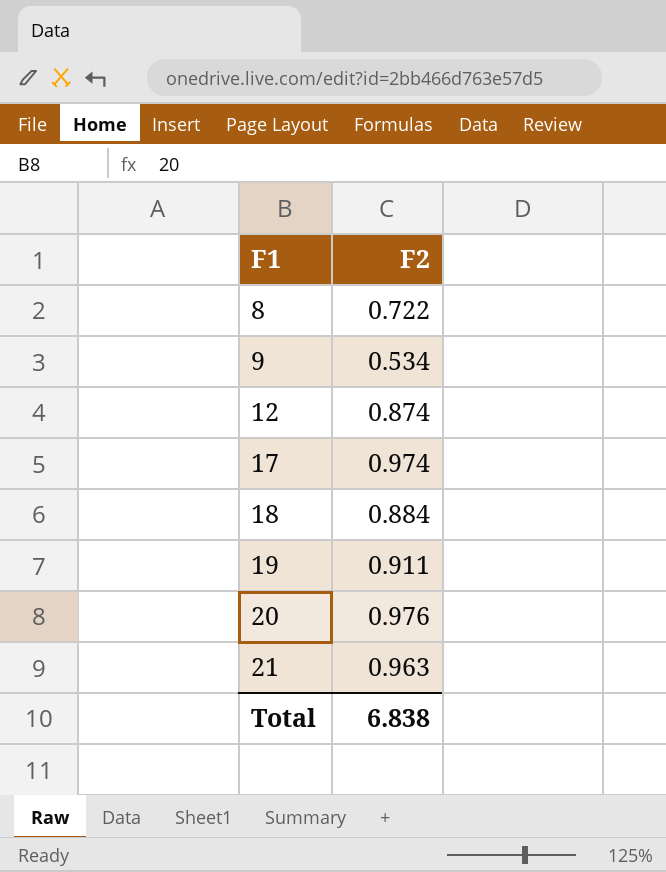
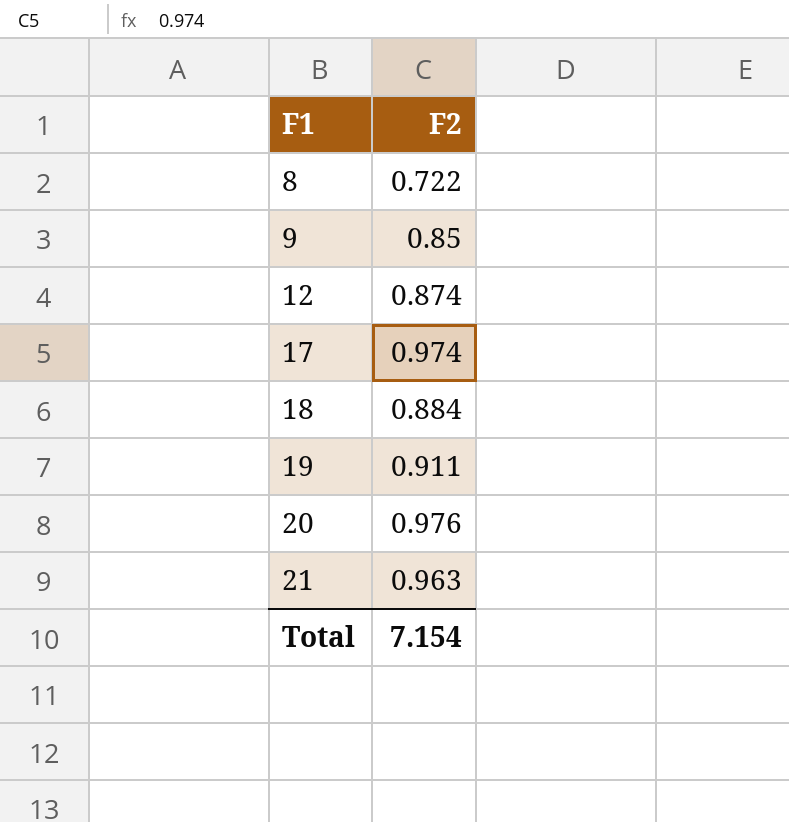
9 | F2: 0.534 -> 0.85
Total | F2: 6.838 -> 7.154

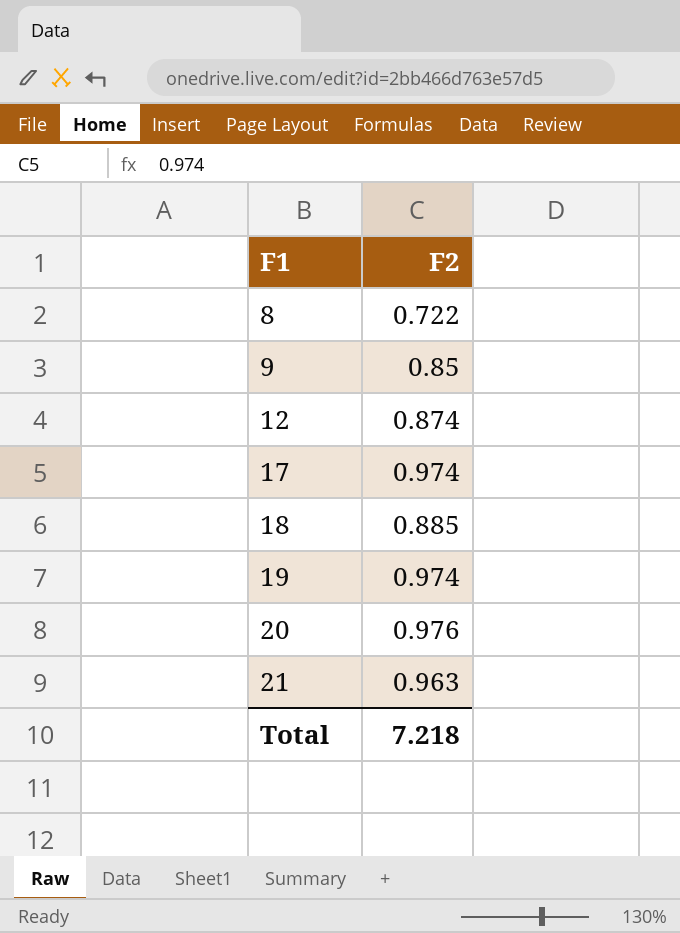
18 | F2: 0.884 -> 0.885
19 | F2: 0.911 -> 0.974
Total | F2: 7.154 -> 7.218

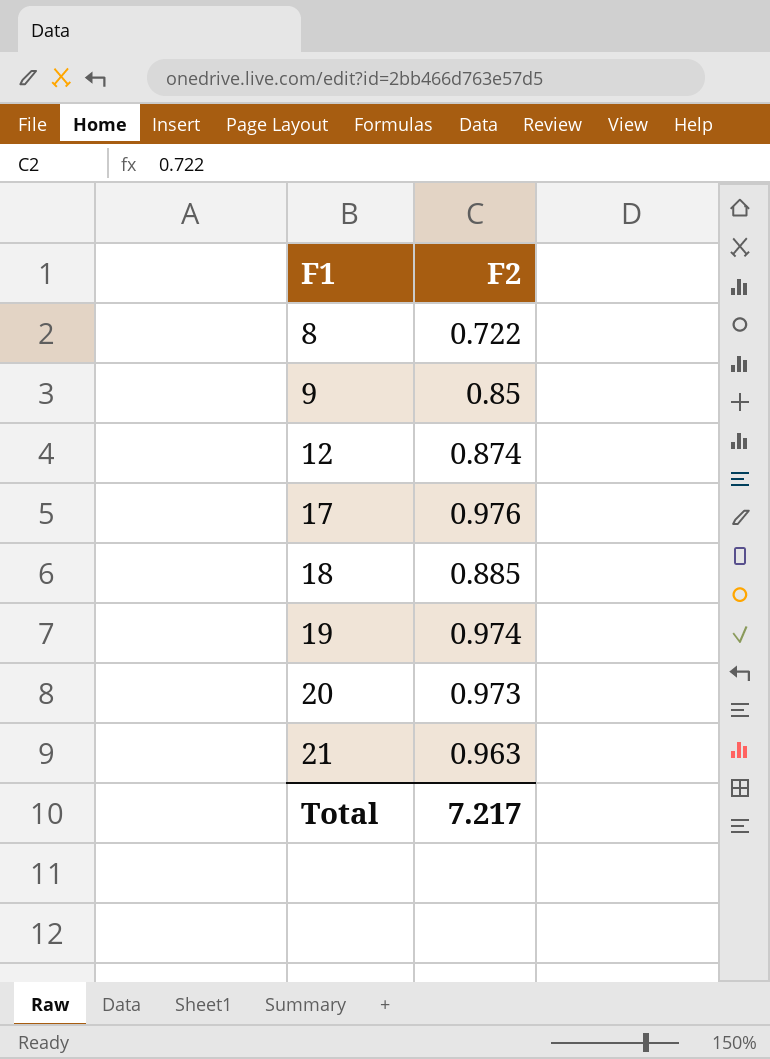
17 | F2: 0.974 -> 0.976
20 | F2: 0.976 -> 0.973
Total | F2: 7.218 -> 7.217

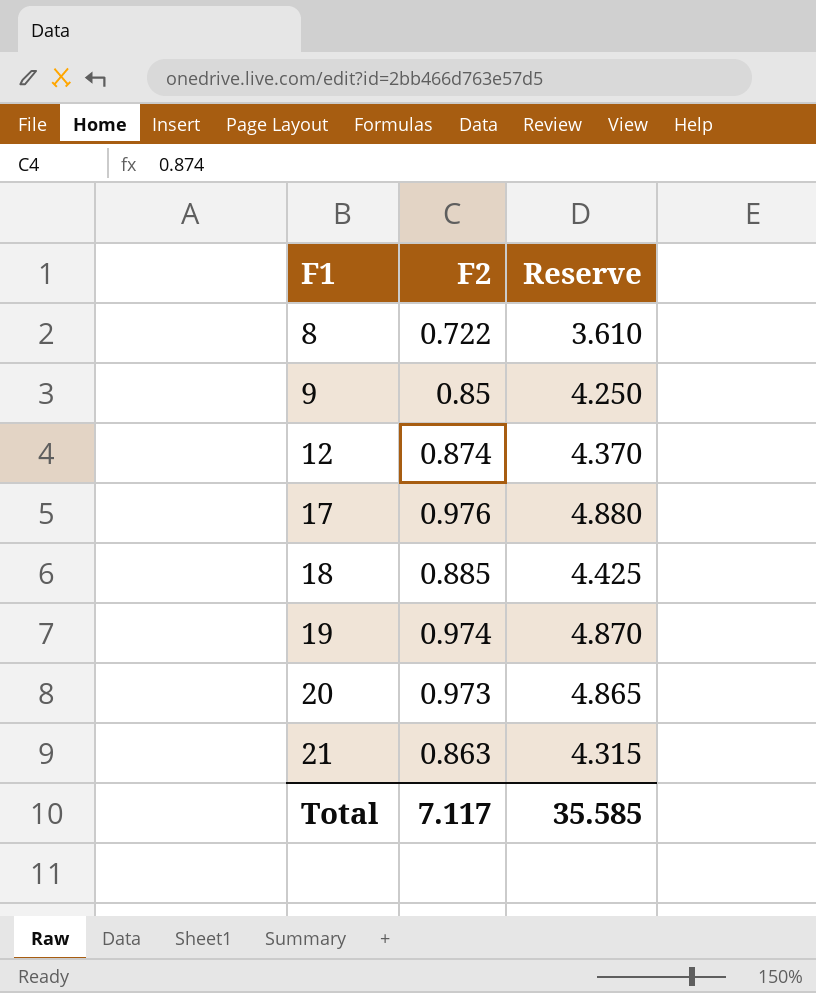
column Reserve | formula: none -> [F2] * 5
21 | F2: 0.963 -> 0.863
Total | F2: 7.217 -> 7.117

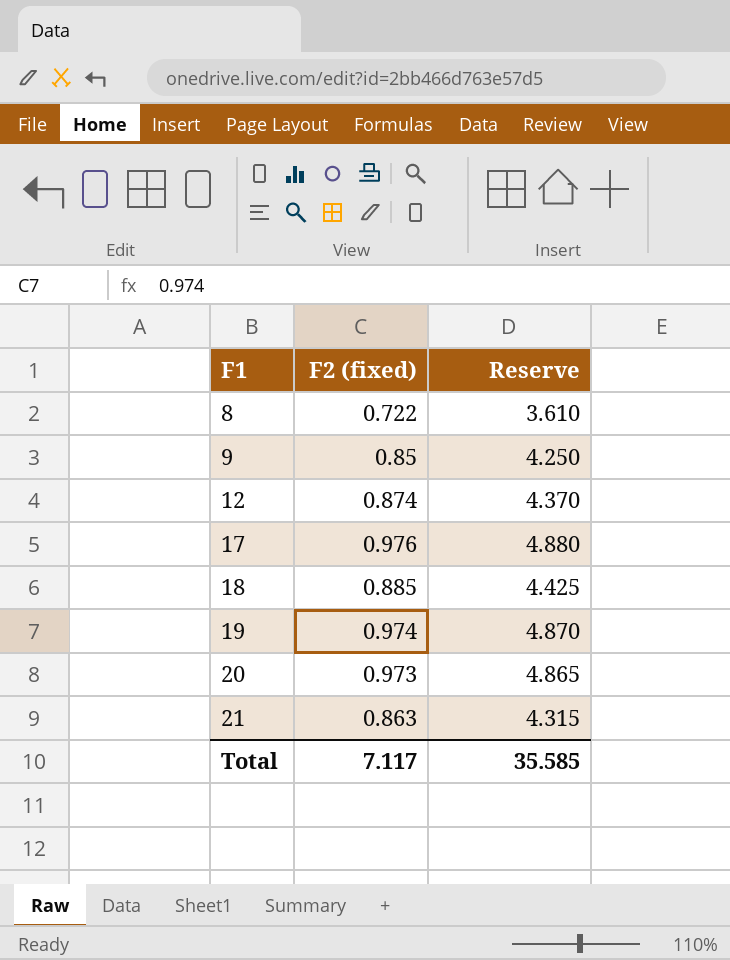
column name: F2 -> F2 (fixed)

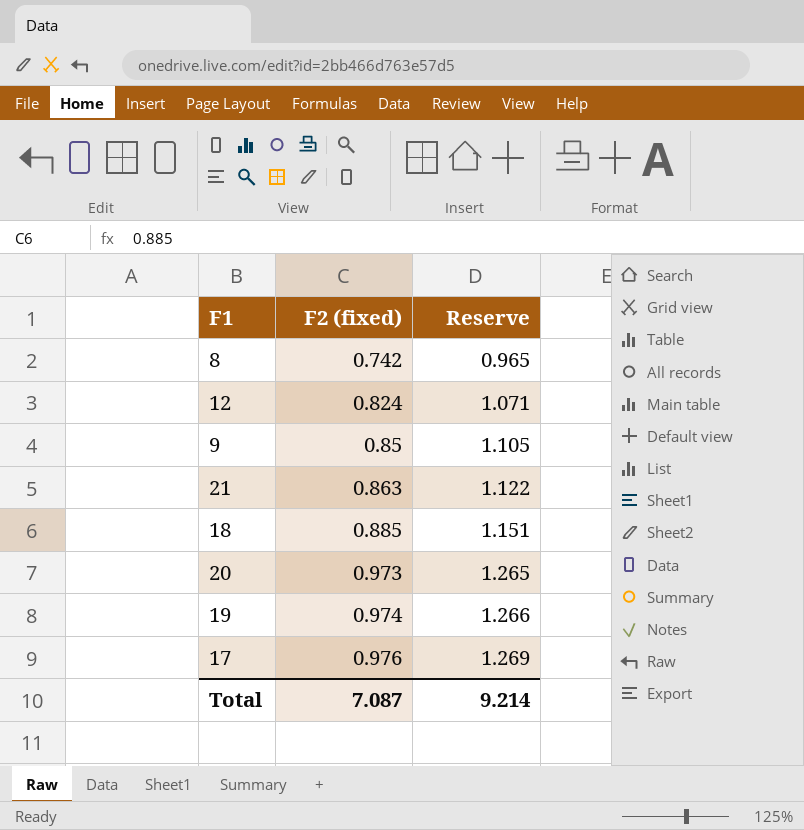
row order: F1 ascending -> F2 (fixed) ascending
column Reserve | formula: [F2 (fixed)] * 5 -> [F2 (fixed)] * 1.3
8 | F2 (fixed): 0.722 -> 0.742
12 | F2 (fixed): 0.874 -> 0.824
Total | F2 (fixed): 7.117 -> 7.087
Total | Reserve: 35.585 -> 9.214

